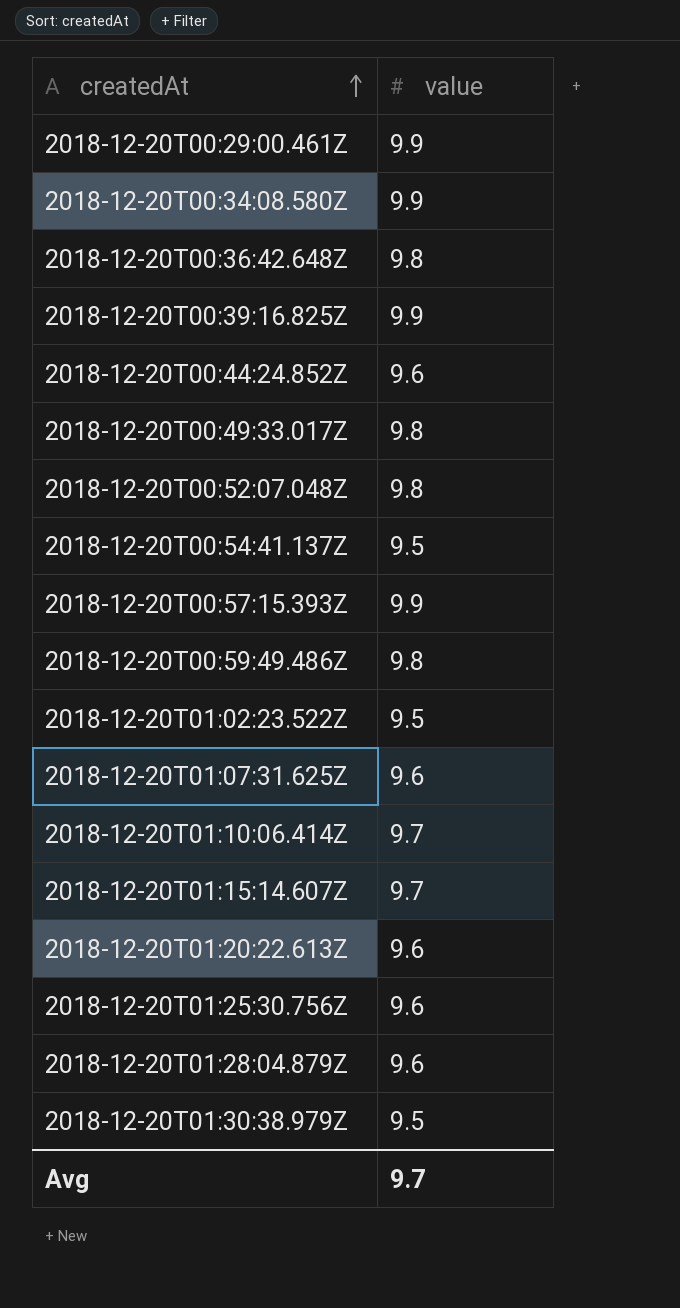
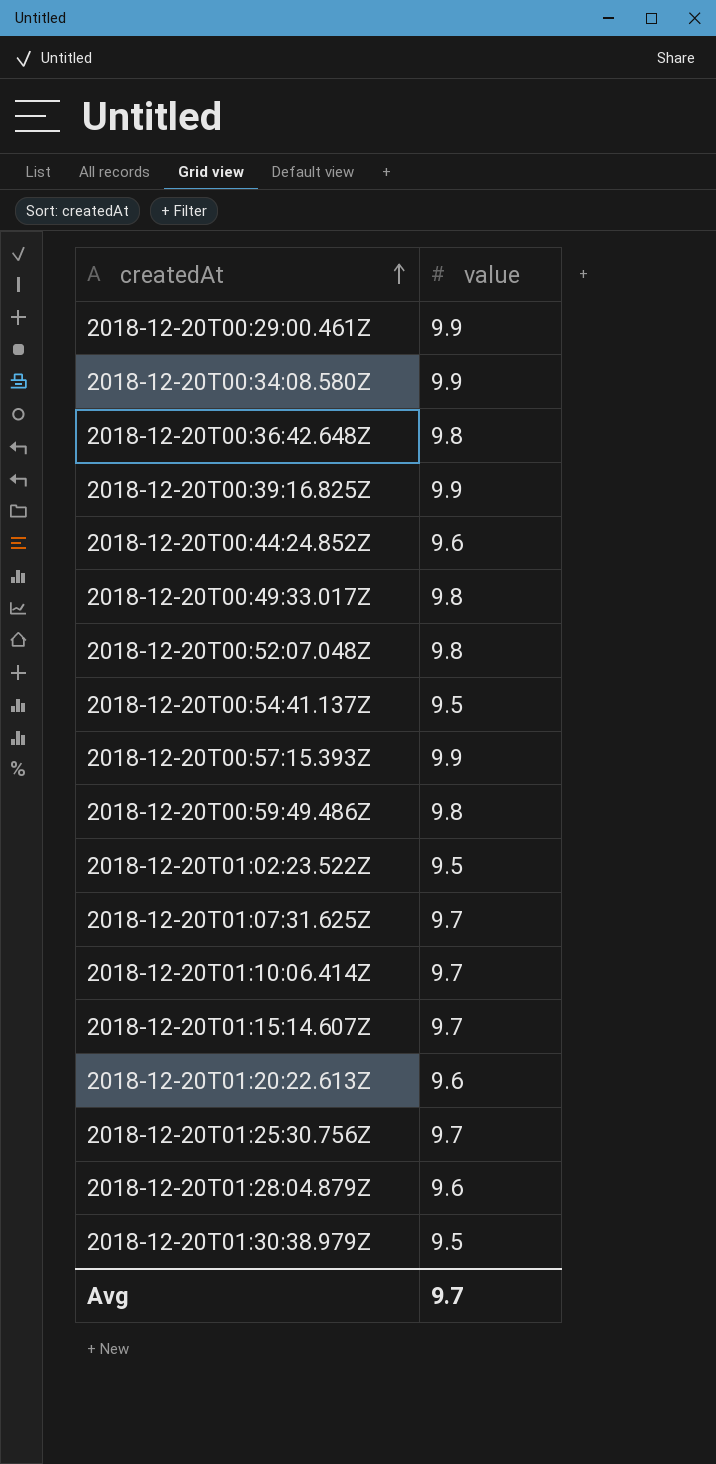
2018-12-20T01:07:31.625Z | value: 9.6 -> 9.7
2018-12-20T01:25:30.756Z | value: 9.6 -> 9.7

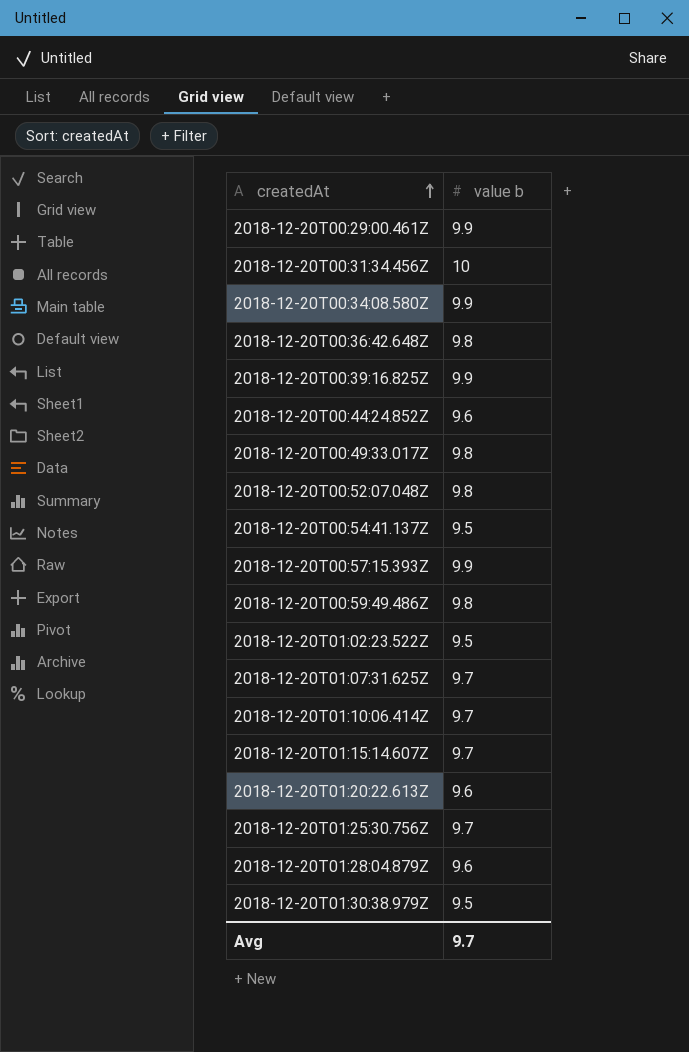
column name: value -> value b
row 2018-12-20T00:31:34.456Z: none -> 10

